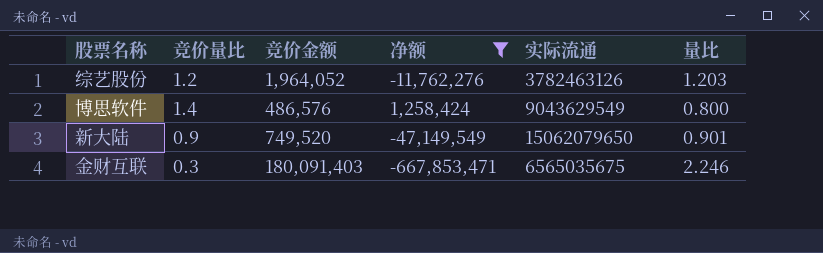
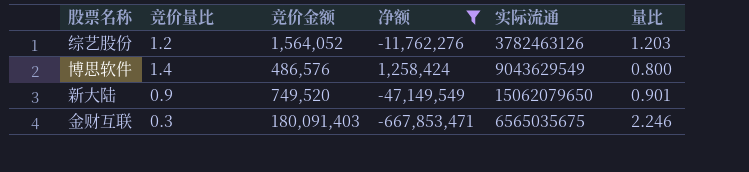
综艺股份 | 竞价金额: 1,964,052 -> 1,564,052

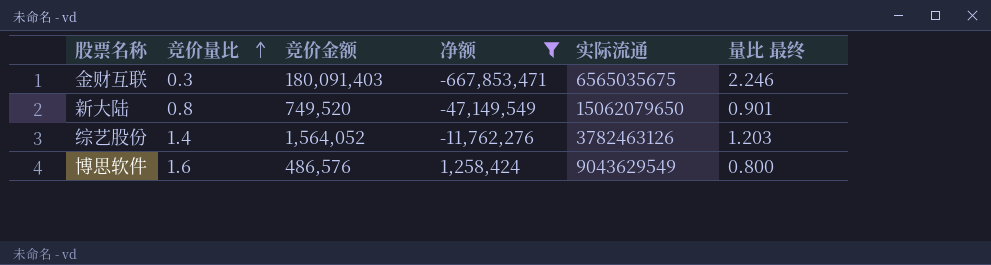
row order: none -> 竞价量比 ascending
column name: 量比 -> 量比 最终
新大陆 | 竞价量比: 0.9 -> 0.8
综艺股份 | 竞价量比: 1.2 -> 1.4
博思软件 | 竞价量比: 1.4 -> 1.6

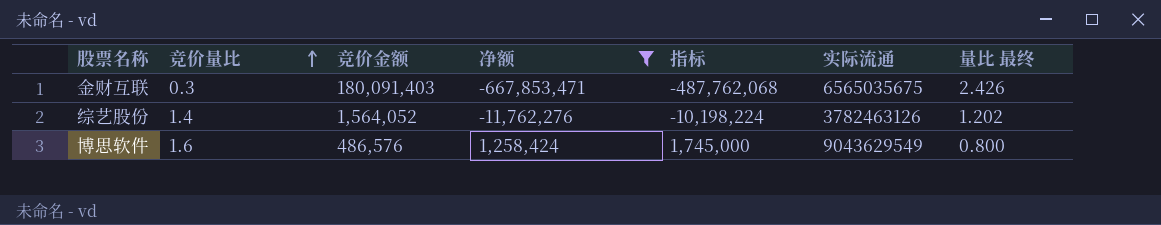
column 指标 | formula: none -> [竞价金额] + [净额]
row 新大陆: 0.8 | 749,520 | -47,149,549 | 15062079650 | 0.901 -> none
金财互联 | 量比 最终: 2.246 -> 2.426
综艺股份 | 量比 最终: 1.203 -> 1.202

